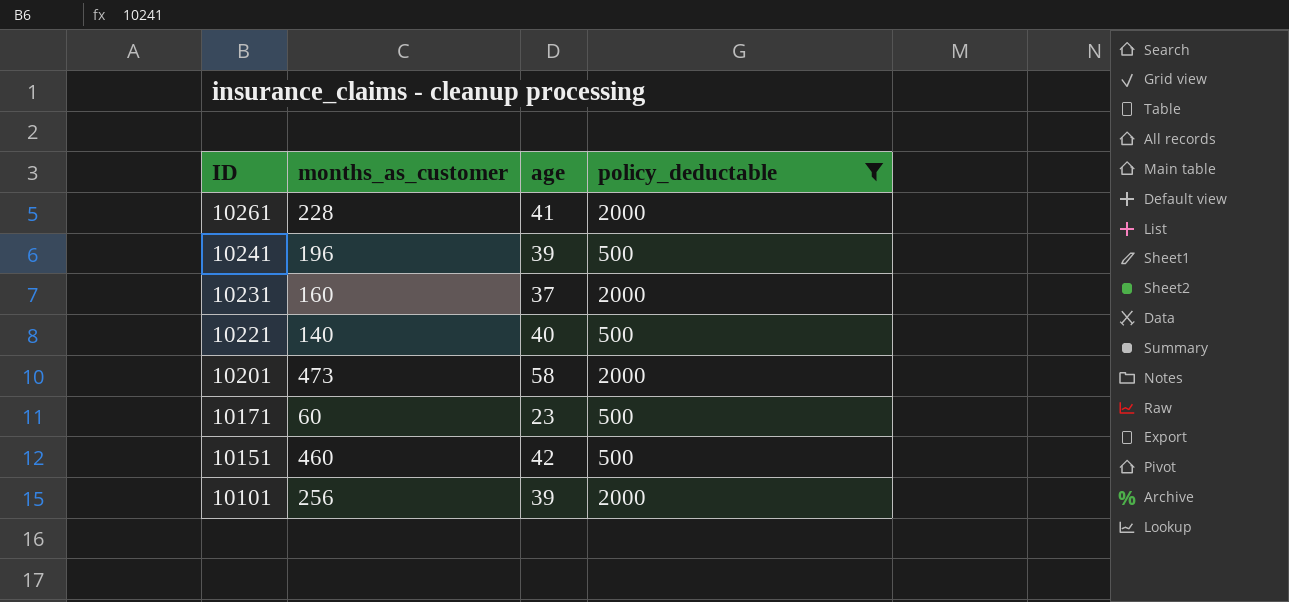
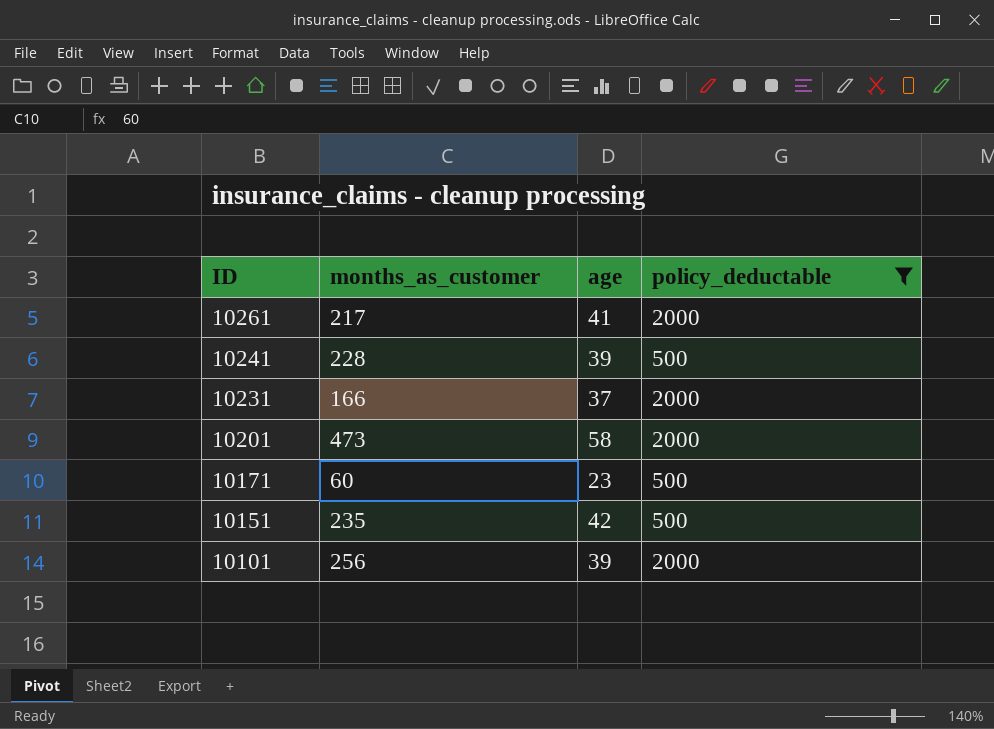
row 10221: 140 | 40 | 500 -> none
10261 | months_as_customer: 228 -> 217
10241 | months_as_customer: 196 -> 228
10231 | months_as_customer: 160 -> 166
10151 | months_as_customer: 460 -> 235

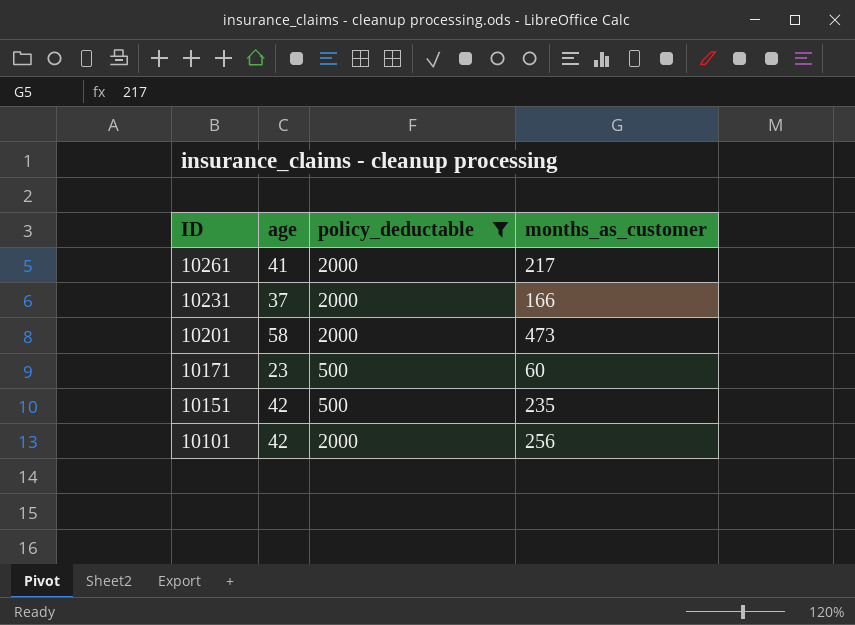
column months_as_customer | position: 2 -> 4
row 10241: 228 | 39 | 500 -> none
10101 | age: 39 -> 42

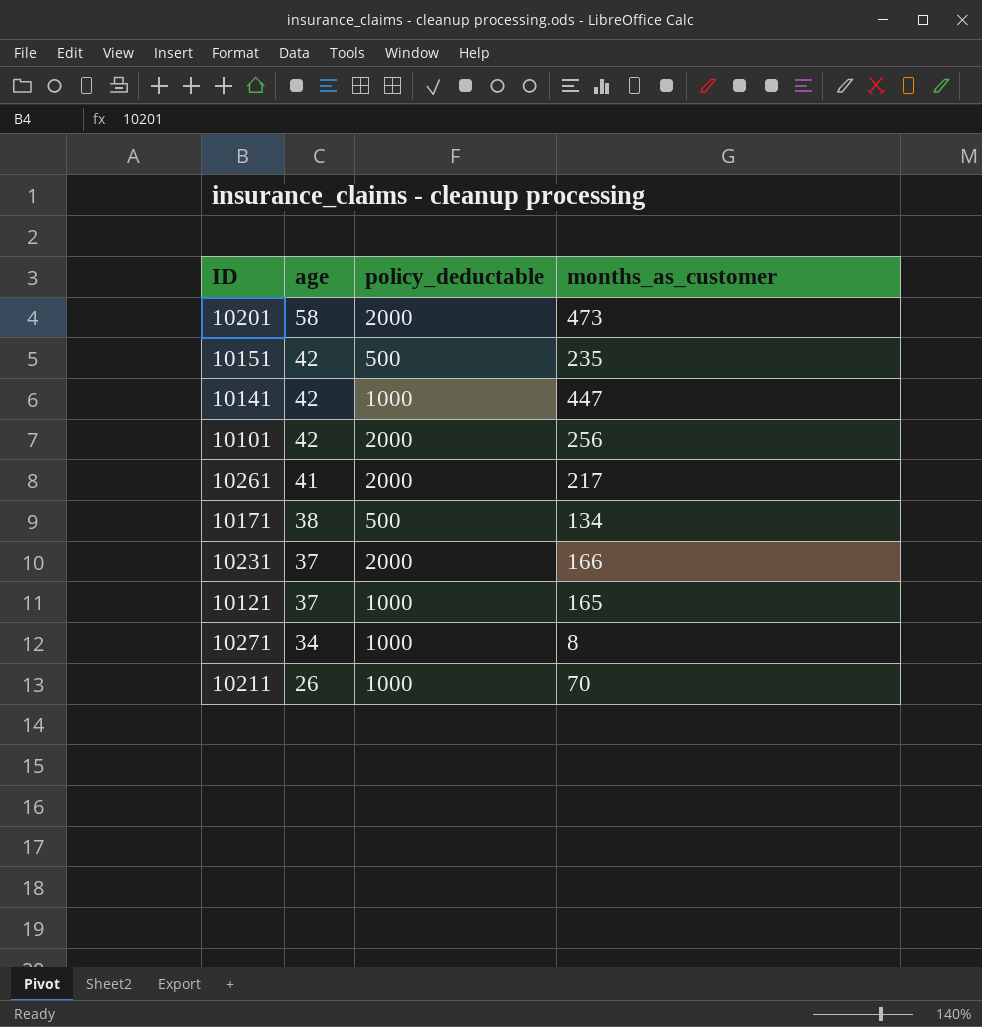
filter: policy_deductable != 1000 -> none
row order: ID descending -> age descending
10171 | age: 23 -> 38
10171 | months_as_customer: 60 -> 134

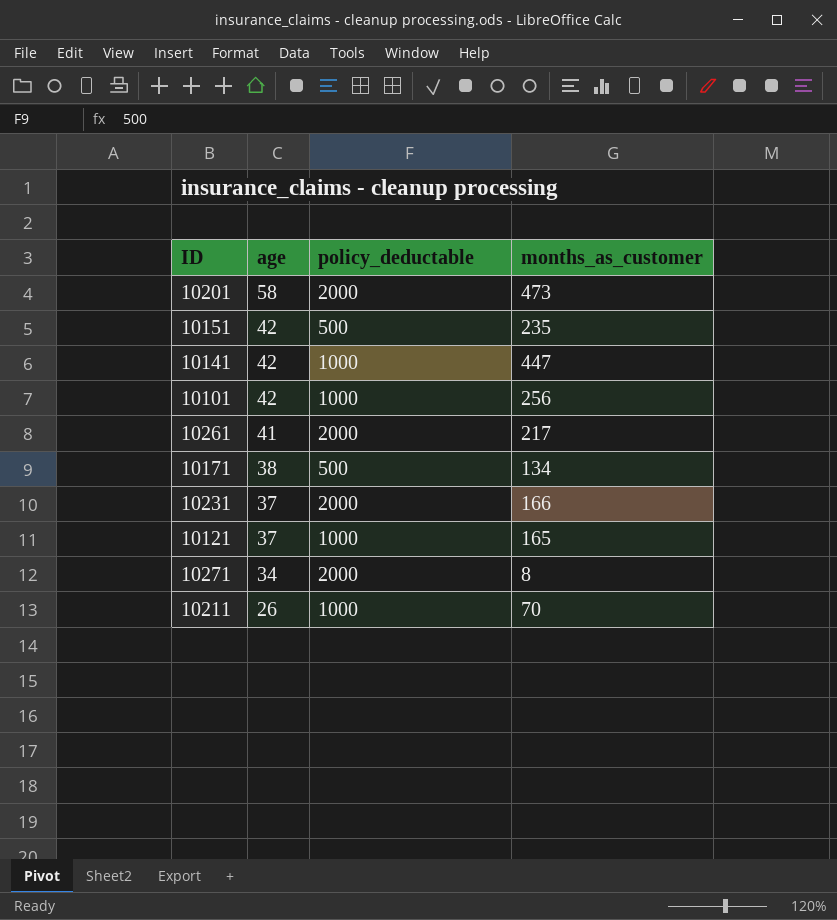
10101 | policy_deductable: 2000 -> 1000
10271 | policy_deductable: 1000 -> 2000

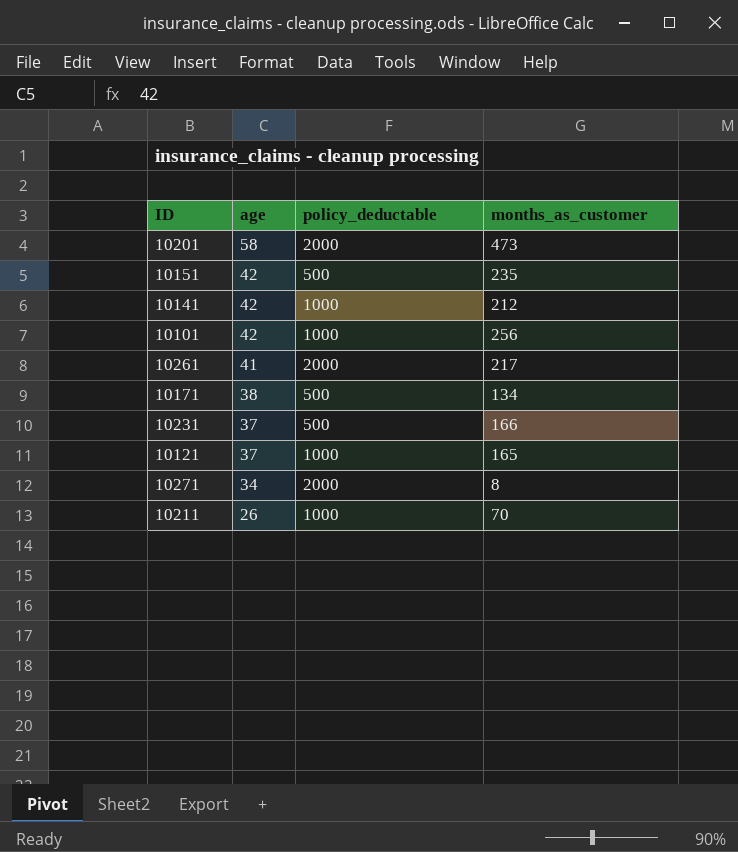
10141 | months_as_customer: 447 -> 212
10231 | policy_deductable: 2000 -> 500

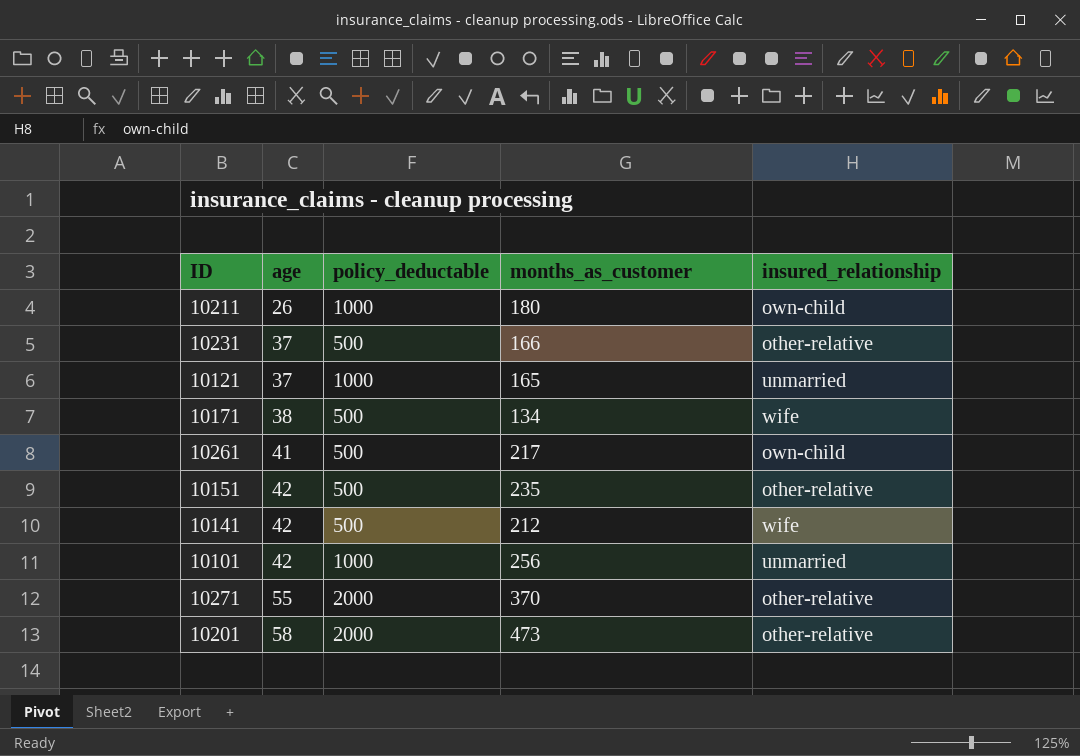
row order: age descending -> age ascending
column insured_relationship | position: none -> 5
10211 | months_as_customer: 70 -> 180
10261 | policy_deductable: 2000 -> 500
10141 | policy_deductable: 1000 -> 500
10271 | age: 34 -> 55
10271 | months_as_customer: 8 -> 370

